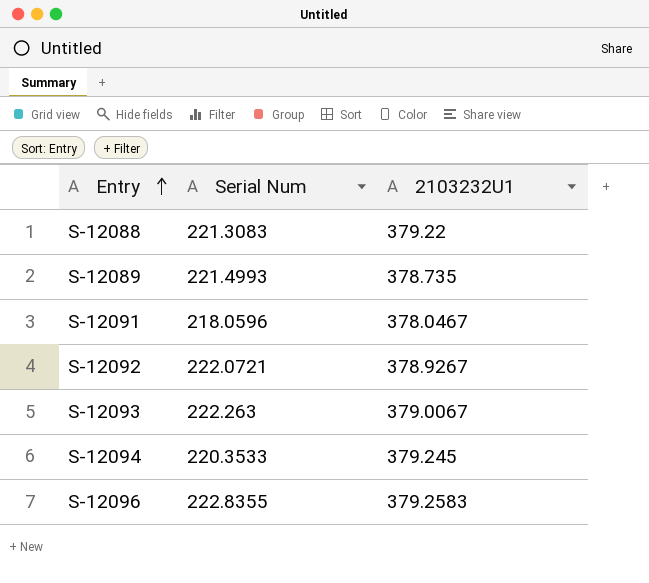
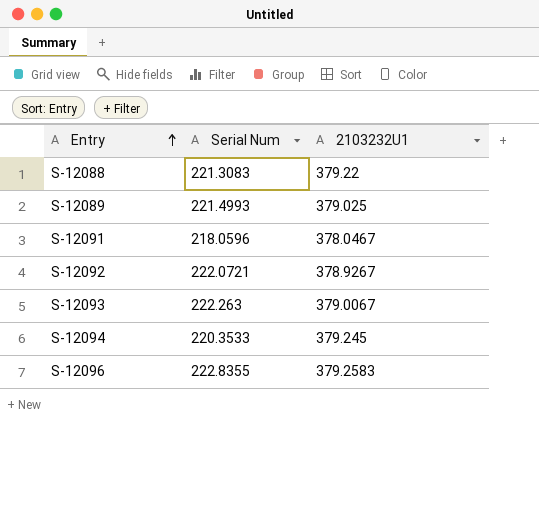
S-12089 | 2103232U1: 378.735 -> 379.025

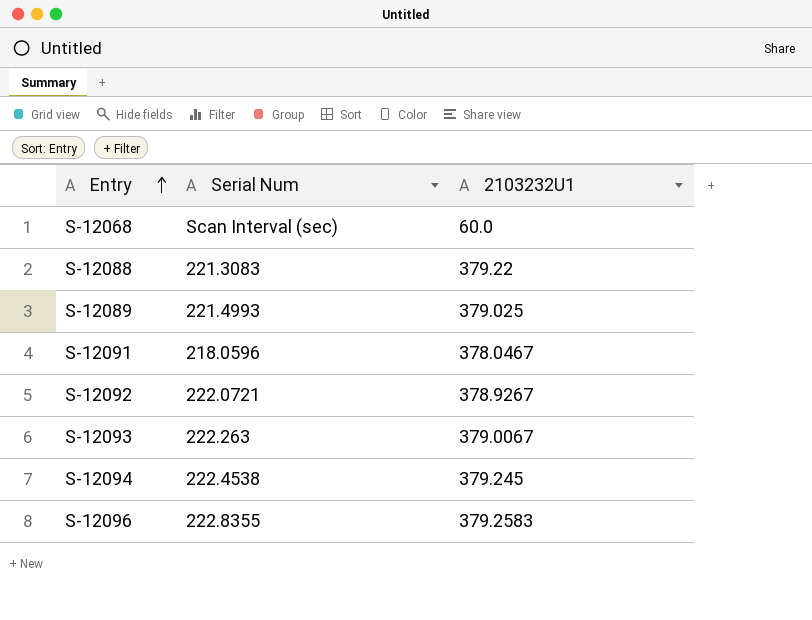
row S-12068: none -> Scan Interval (sec) | 60.0
S-12094 | Serial Num: 220.3533 -> 222.4538

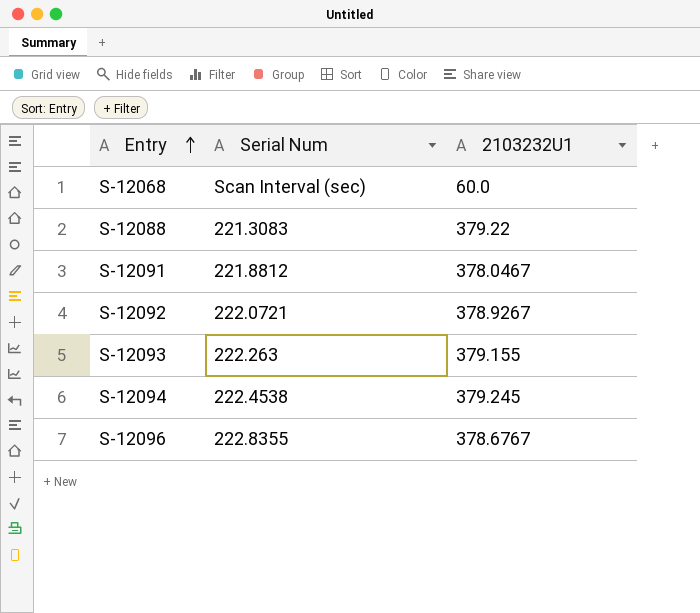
row S-12089: 221.4993 | 379.025 -> none
S-12091 | Serial Num: 218.0596 -> 221.8812
S-12093 | 2103232U1: 379.0067 -> 379.155
S-12096 | 2103232U1: 379.2583 -> 378.6767

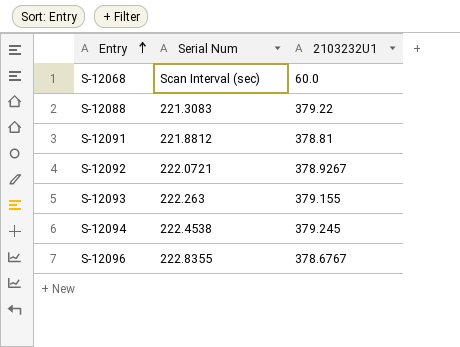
S-12091 | 2103232U1: 378.0467 -> 378.81

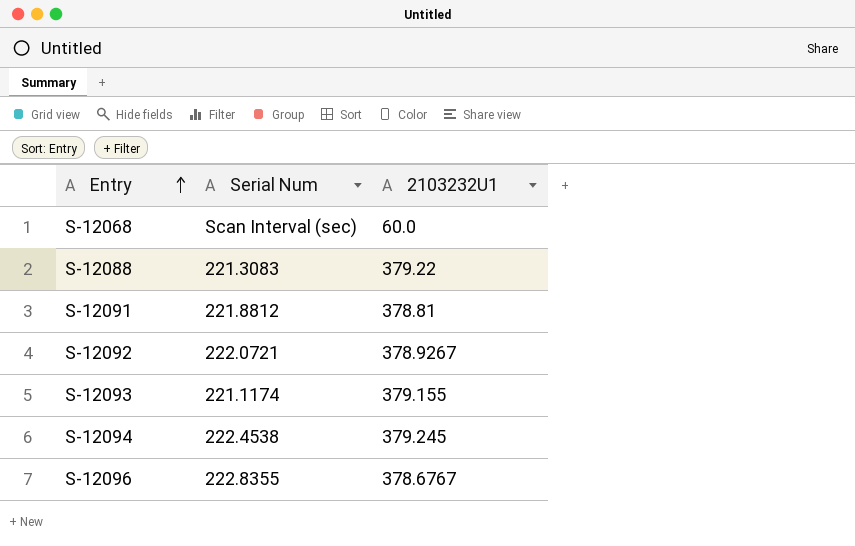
S-12093 | Serial Num: 222.263 -> 221.1174

